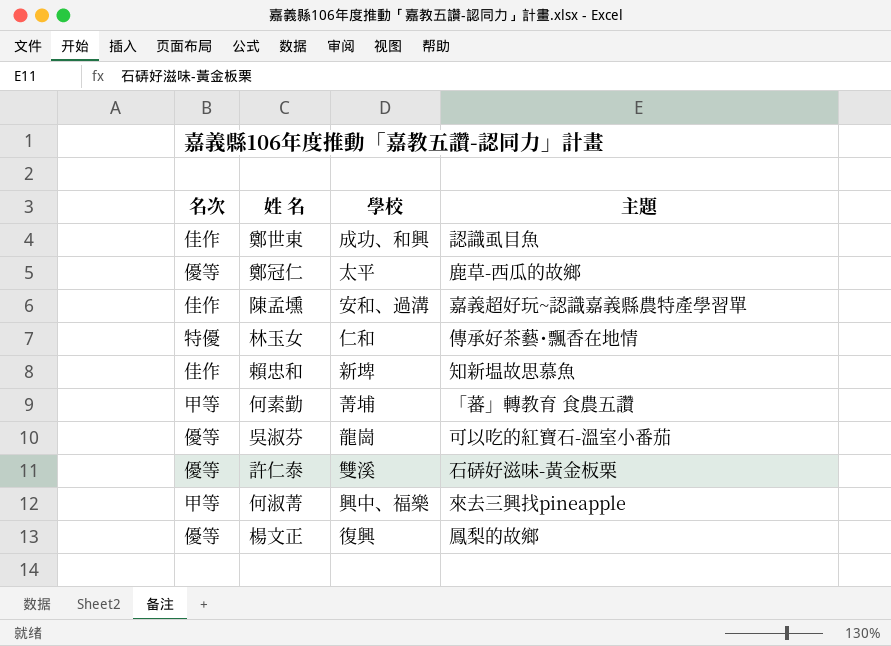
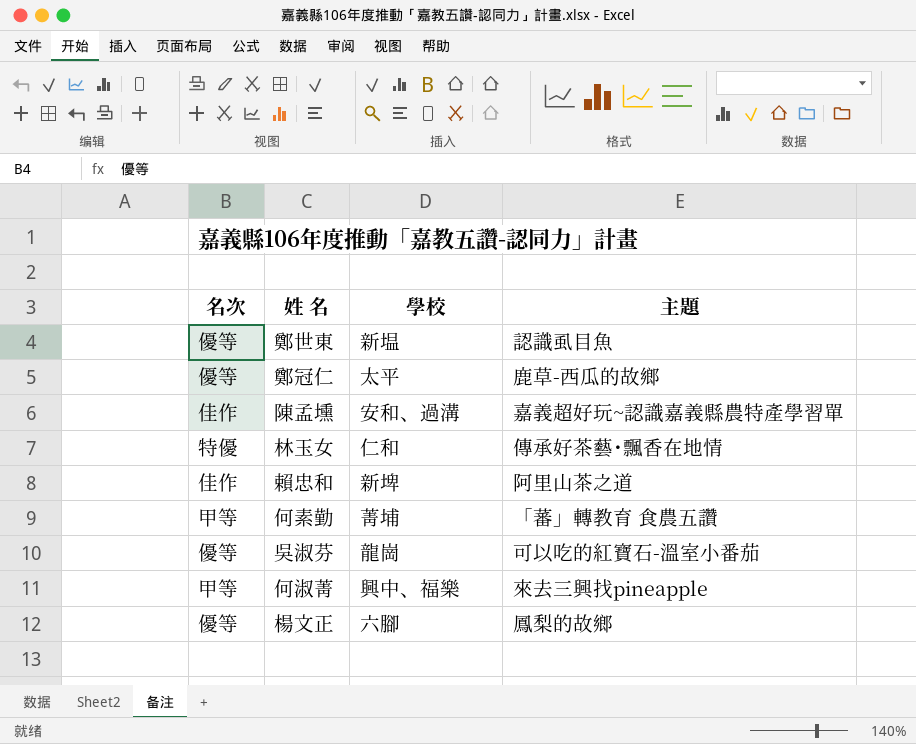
row 許仁泰: 優等 | 雙溪 | 石硦好滋味-黃金板栗 -> none
鄭世東 | 名次: 佳作 -> 優等
鄭世東 | 學校: 成功、和興 -> 新塭
賴忠和 | 主題: 知新塭故思慕魚 -> 阿里山茶之道
楊文正 | 學校: 復興 -> 六腳

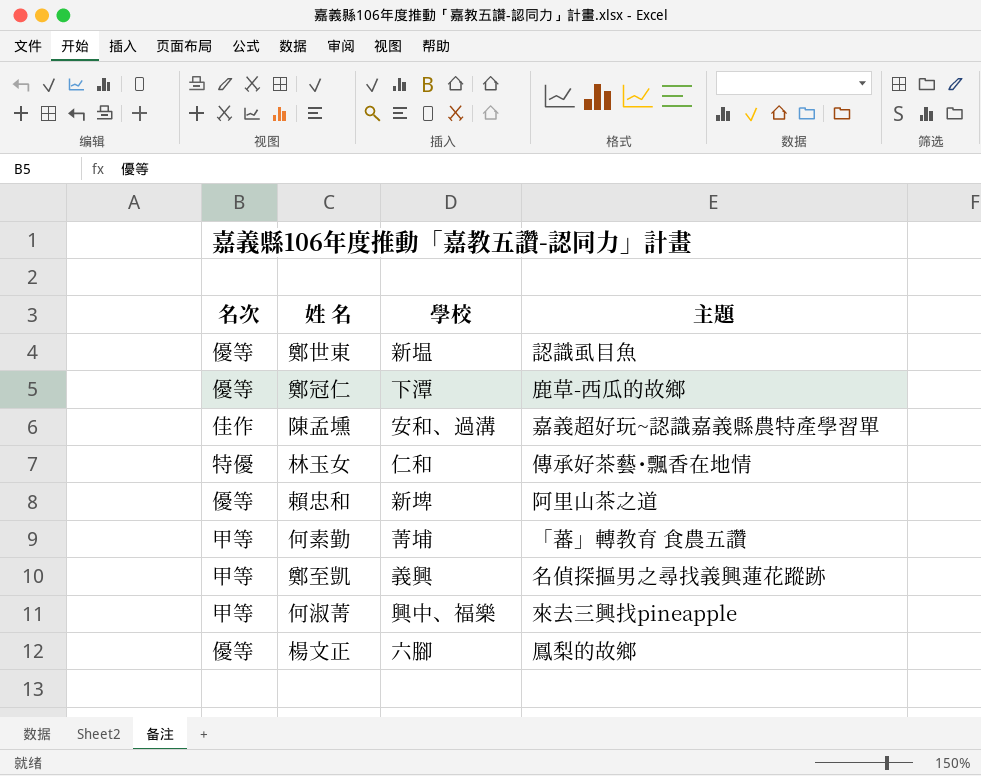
row 吳淑芬: 優等 | 龍崗 | 可以吃的紅寶石-溫室小番茄 -> none
鄭冠仁 | 學校: 太平 -> 下潭
賴忠和 | 名次: 佳作 -> 優等
row 鄭至凱: none -> 甲等 | 義興 | 名偵探摳男之尋找義興蓮花蹤跡

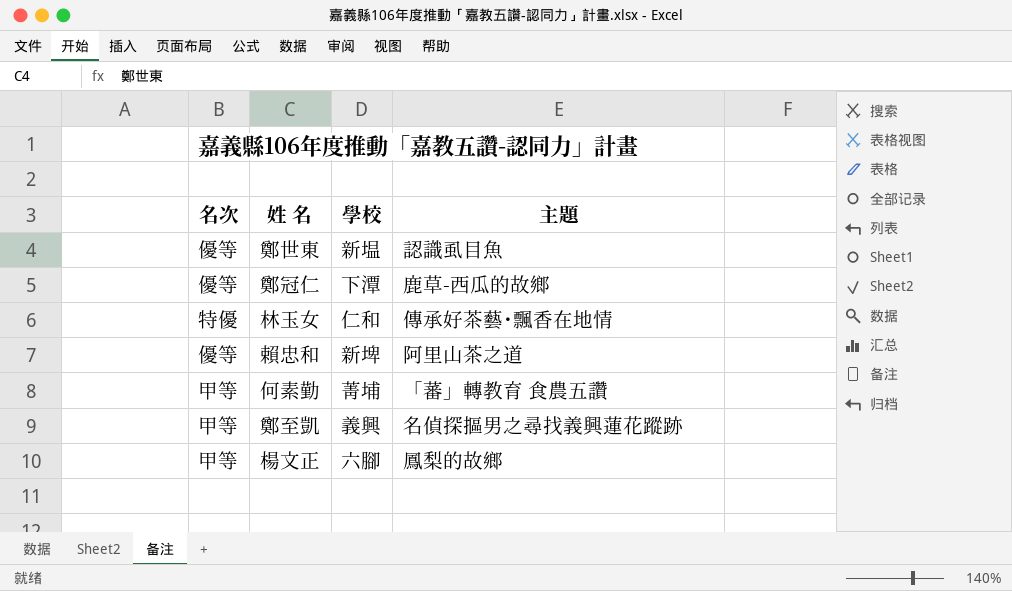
row 陳孟壎: 佳作 | 安和、過溝 | 嘉義超好玩~認識嘉義縣農特產學習單 -> none
row 何淑菁: 甲等 | 興中、福樂 | 來去三興找pineapple -> none
楊文正 | 名次: 優等 -> 甲等

